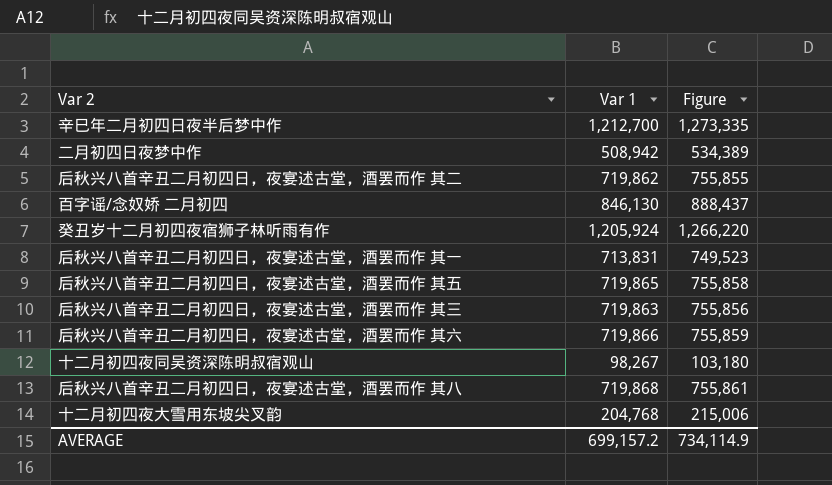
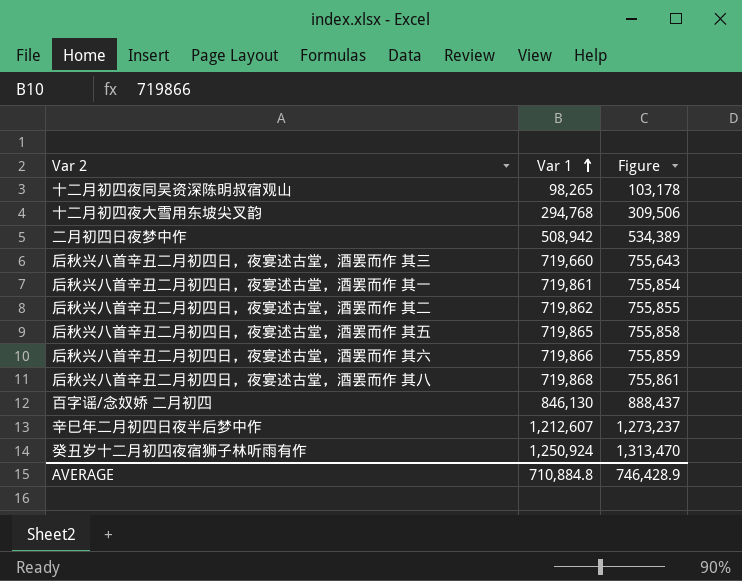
row order: none -> Var 1 ascending
十二月初四夜同吴资深陈明叔宿观山 | Var 1: 98,267 -> 98,265
十二月初四夜同吴资深陈明叔宿观山 | Figure: 103,180 -> 103,178
十二月初四夜大雪用东坡尖叉韵 | Var 1: 204,768 -> 294,768
十二月初四夜大雪用东坡尖叉韵 | Figure: 215,006 -> 309,506
后秋兴八首辛丑二月初四日，夜宴述古堂，酒罢而作 其三 | Var 1: 719,863 -> 719,660
后秋兴八首辛丑二月初四日，夜宴述古堂，酒罢而作 其三 | Figure: 755,856 -> 755,643
后秋兴八首辛丑二月初四日，夜宴述古堂，酒罢而作 其一 | Var 1: 713,831 -> 719,861
后秋兴八首辛丑二月初四日，夜宴述古堂，酒罢而作 其一 | Figure: 749,523 -> 755,854
辛巳年二月初四日夜半后梦中作 | Var 1: 1,212,700 -> 1,212,607
辛巳年二月初四日夜半后梦中作 | Figure: 1,273,335 -> 1,273,237
癸丑岁十二月初四夜宿狮子林听雨有作 | Var 1: 1,205,924 -> 1,250,924
癸丑岁十二月初四夜宿狮子林听雨有作 | Figure: 1,266,220 -> 1,313,470
AVERAGE | Var 1: 699,157.2 -> 710,884.8
AVERAGE | Figure: 734,114.9 -> 746,428.9

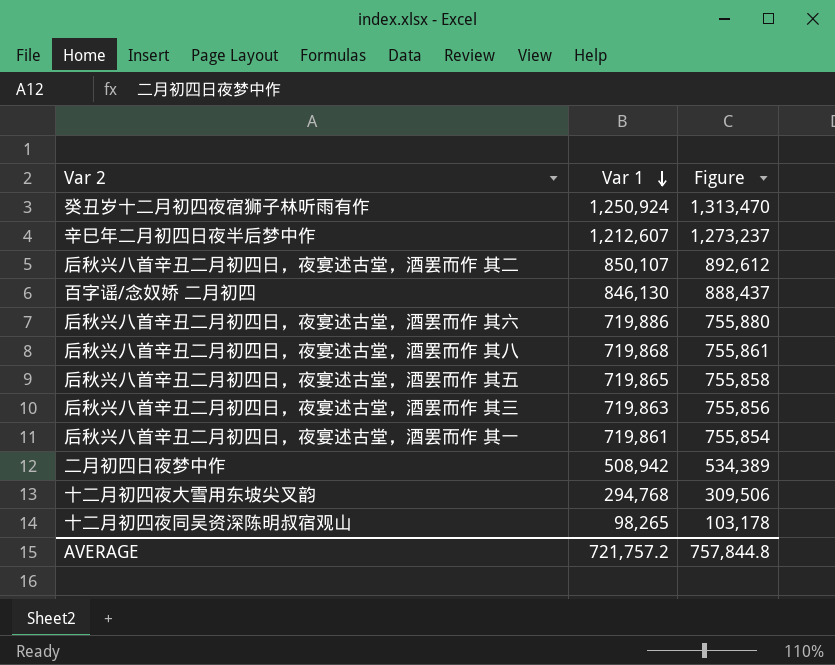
row order: Var 1 ascending -> Var 1 descending
后秋兴八首辛丑二月初四日，夜宴述古堂，酒罢而作 其二 | Var 1: 719,862 -> 850,107
后秋兴八首辛丑二月初四日，夜宴述古堂，酒罢而作 其二 | Figure: 755,855 -> 892,612
后秋兴八首辛丑二月初四日，夜宴述古堂，酒罢而作 其六 | Var 1: 719,866 -> 719,886
后秋兴八首辛丑二月初四日，夜宴述古堂，酒罢而作 其六 | Figure: 755,859 -> 755,880
后秋兴八首辛丑二月初四日，夜宴述古堂，酒罢而作 其三 | Var 1: 719,660 -> 719,863
后秋兴八首辛丑二月初四日，夜宴述古堂，酒罢而作 其三 | Figure: 755,643 -> 755,856
AVERAGE | Var 1: 710,884.8 -> 721,757.2
AVERAGE | Figure: 746,428.9 -> 757,844.8

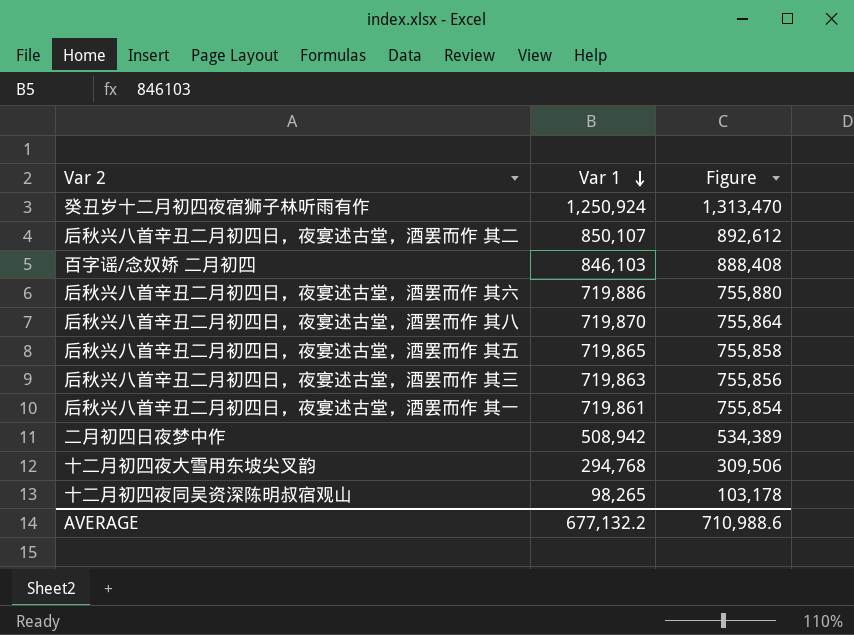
row 辛巳年二月初四日夜半后梦中作: 1,212,607 | 1,273,237 -> none
百字谣/念奴娇 二月初四 | Var 1: 846,130 -> 846,103
百字谣/念奴娇 二月初四 | Figure: 888,437 -> 888,408
后秋兴八首辛丑二月初四日，夜宴述古堂，酒罢而作 其八 | Var 1: 719,868 -> 719,870
后秋兴八首辛丑二月初四日，夜宴述古堂，酒罢而作 其八 | Figure: 755,861 -> 755,864
AVERAGE | Var 1: 721,757.2 -> 677,132.2
AVERAGE | Figure: 757,844.8 -> 710,988.6

